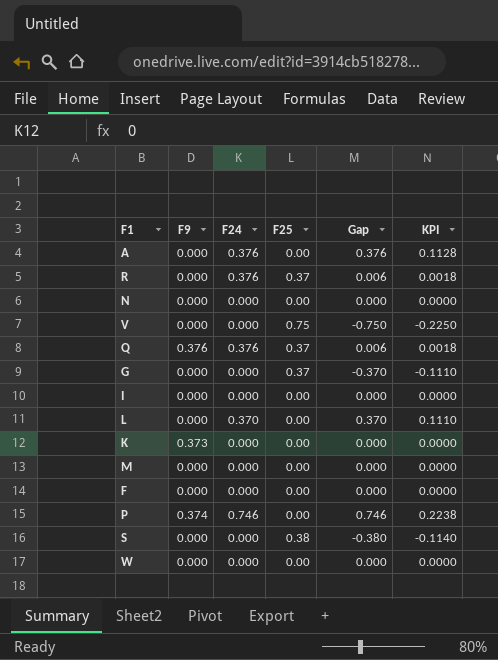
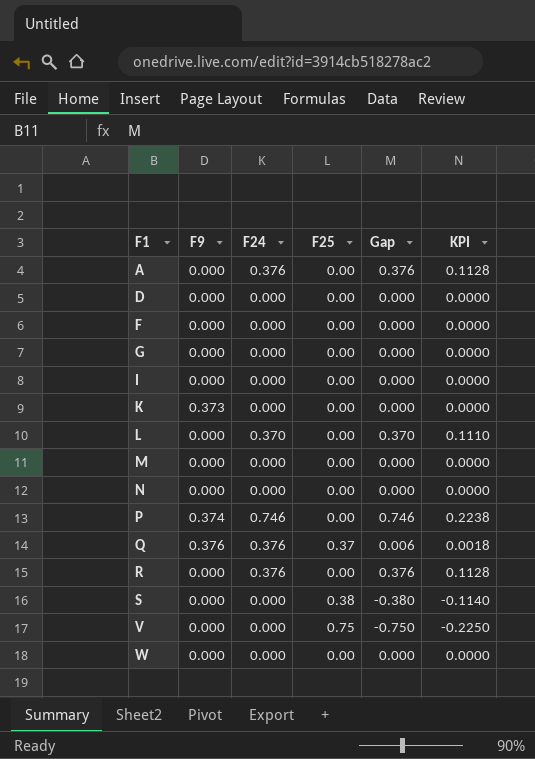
row order: none -> F1 ascending
row D: none -> 0.000 | 0.000 | 0.00 | 0.000 | 0.0000
G | F25: 0.37 -> 0.00
G | Gap: -0.370 -> 0.000
G | KPI: -0.1110 -> 0.0000
R | F25: 0.37 -> 0.00
R | Gap: 0.006 -> 0.376
R | KPI: 0.0018 -> 0.1128

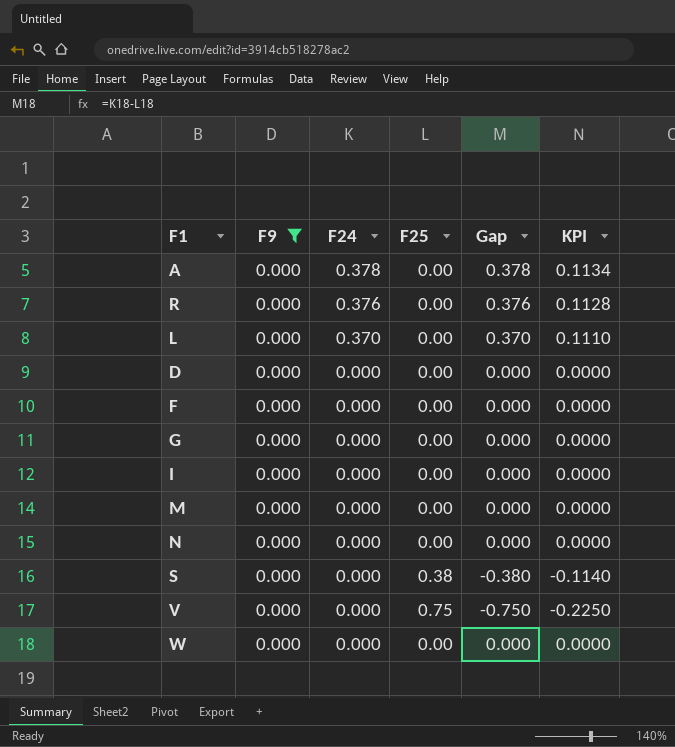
filter: none -> F9 = 0.000
row order: F1 ascending -> F24 descending
A | F24: 0.376 -> 0.378
A | Gap: 0.376 -> 0.378
A | KPI: 0.1128 -> 0.1134

